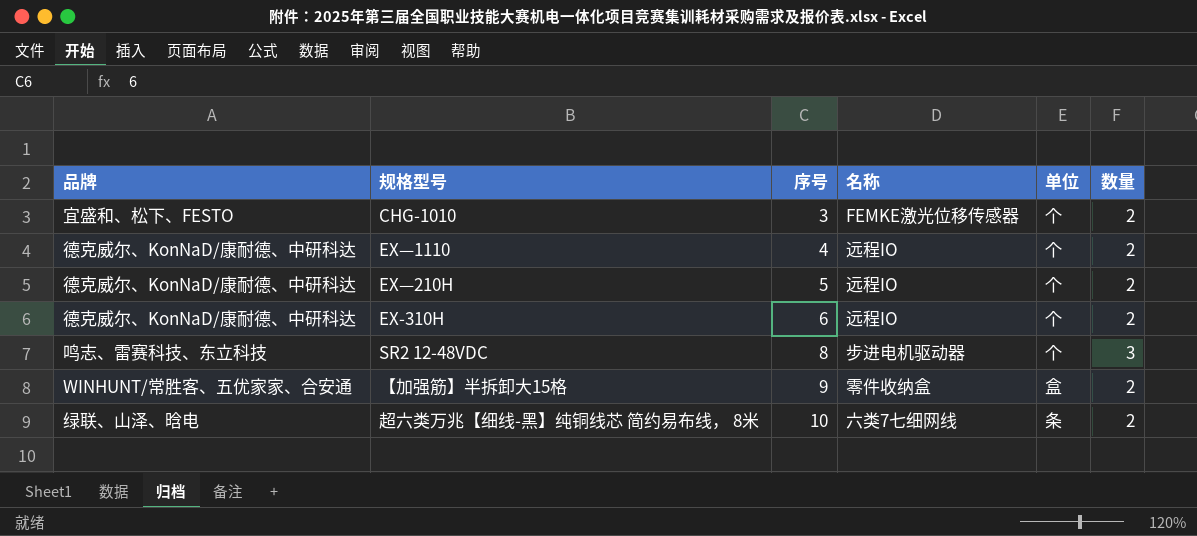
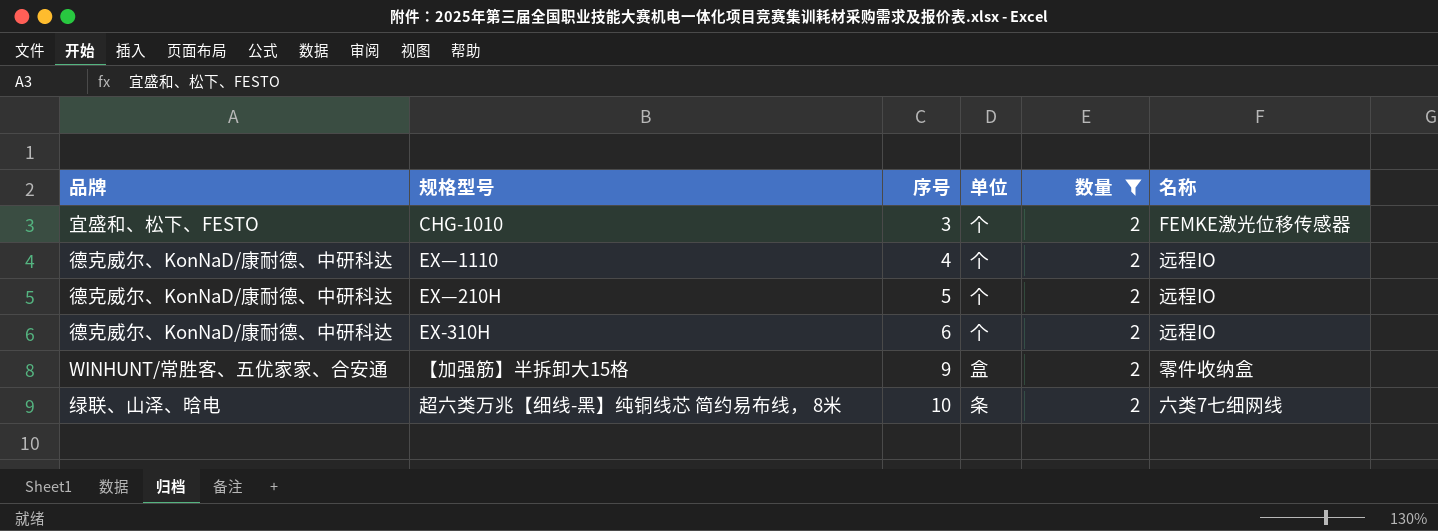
filter: none -> 数量 = 2
column 名称 | position: 4 -> 6

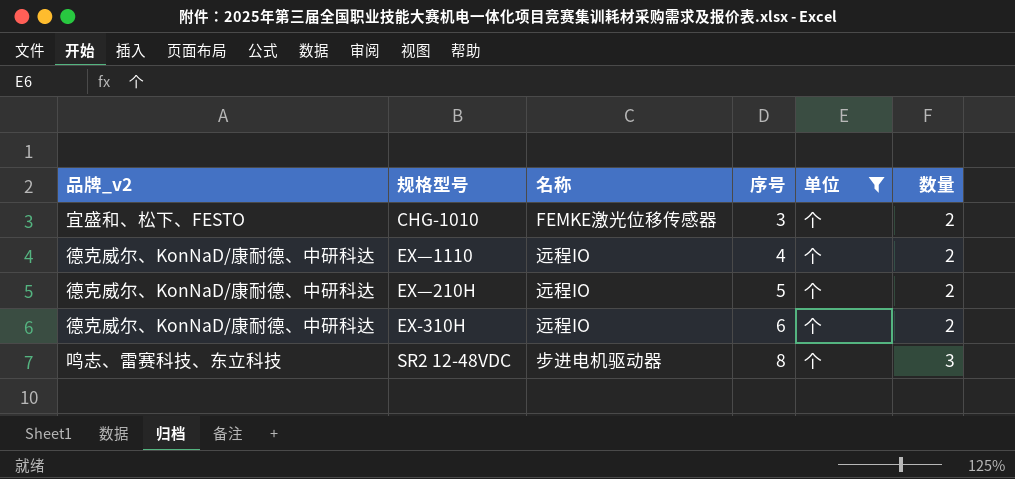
filter: 数量 = 2 -> 单位 = 个
column name: 品牌 -> 品牌_v2
column 名称 | position: 6 -> 3

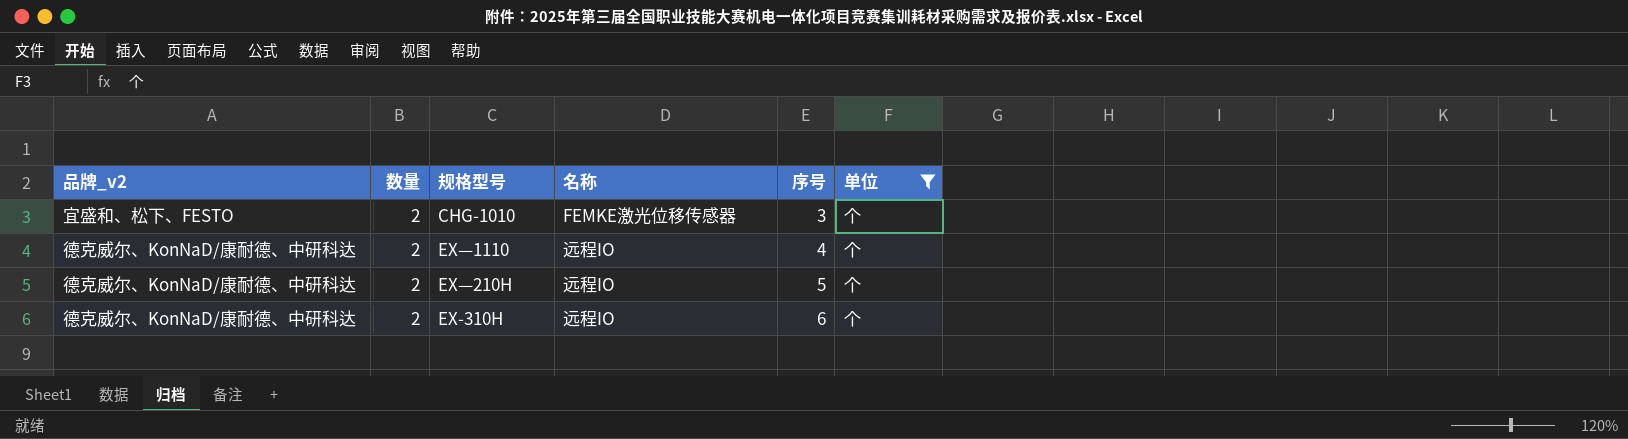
column 数量 | position: 6 -> 2
row SR2 12-48VDC: 鸣志、雷赛科技、东立科技 | 步进电机驱动器 | 8 | 个 | 3 -> none

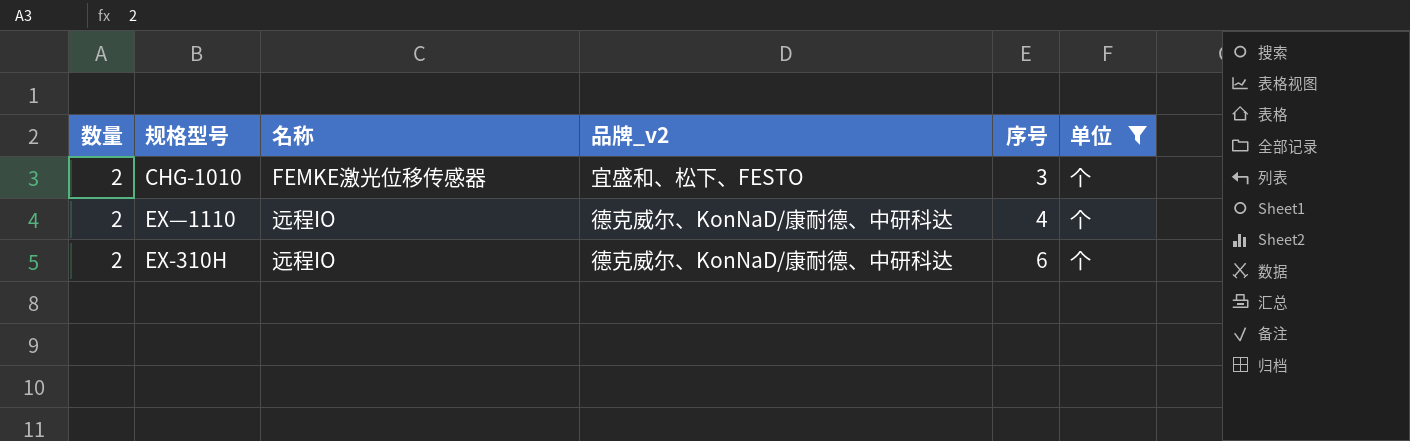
column 品牌_v2 | position: 1 -> 4
row EX—210H: 德克威尔、KonNaD/康耐德、中研科达 | 2 | 远程IO | 5 | 个 -> none

